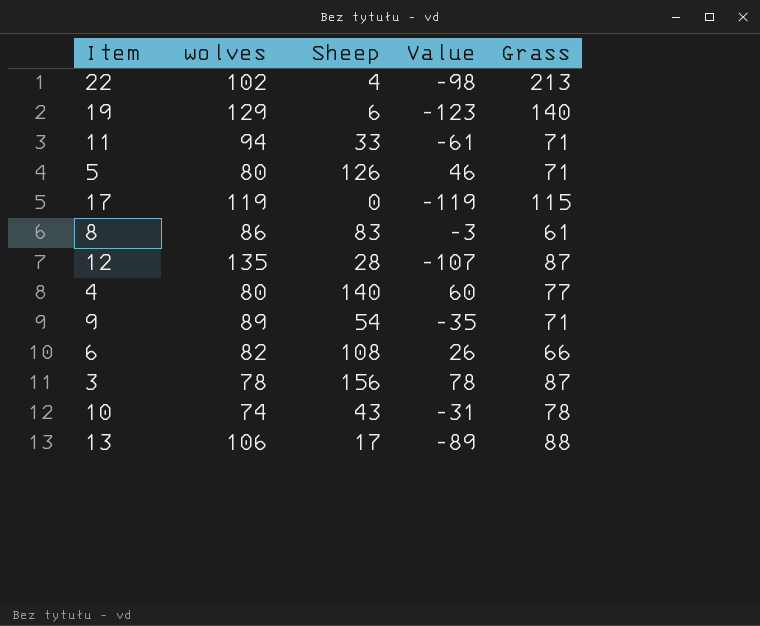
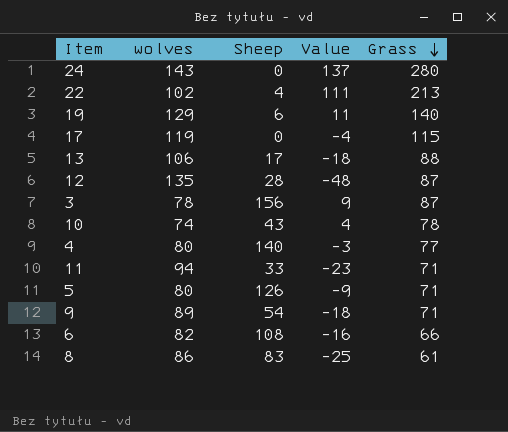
row order: none -> Grass descending
column Value | formula: [Sheep] - [wolves] -> [Grass] - [wolves]
row 24: none -> 143 | 0 | 137 | 280

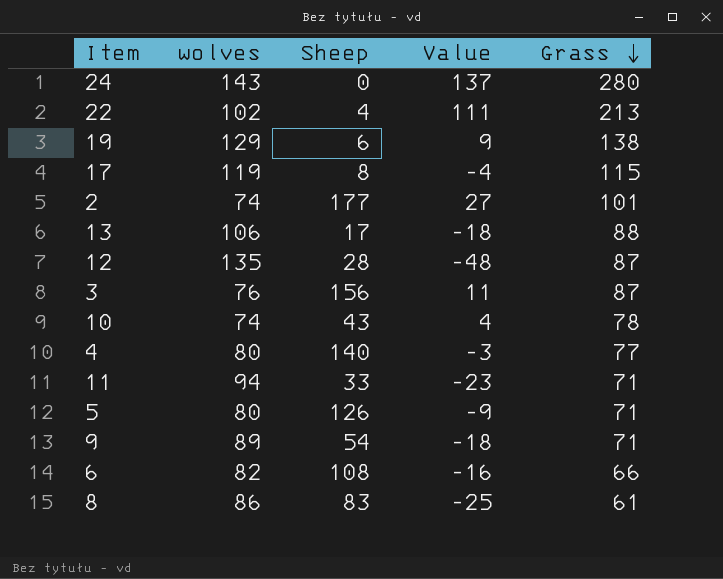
19 | Value: 11 -> 9
19 | Grass: 140 -> 138
17 | Sheep: 0 -> 8
row 2: none -> 74 | 177 | 27 | 101
3 | wolves: 78 -> 76
3 | Value: 9 -> 11

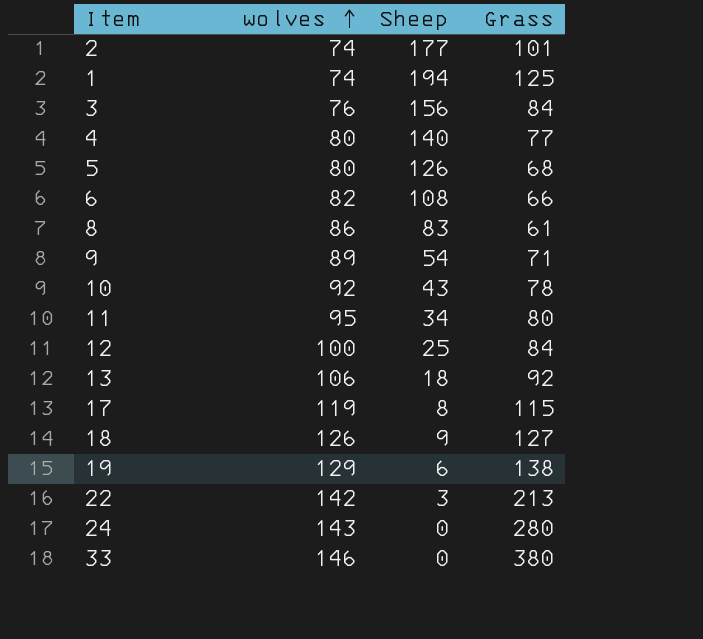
row order: Grass descending -> wolves ascending
column Value | formula: [Grass] - [wolves] -> none
row 1: none -> 74 | 194 | 125
3 | Grass: 87 -> 84
5 | Grass: 71 -> 68
10 | wolves: 74 -> 92
11 | wolves: 94 -> 95
11 | Sheep: 33 -> 34
11 | Grass: 71 -> 80
12 | wolves: 135 -> 100
12 | Sheep: 28 -> 25
12 | Grass: 87 -> 84
13 | Sheep: 17 -> 18
13 | Grass: 88 -> 92
row 18: none -> 126 | 9 | 127
22 | wolves: 102 -> 142
22 | Sheep: 4 -> 3
row 33: none -> 146 | 0 | 380

